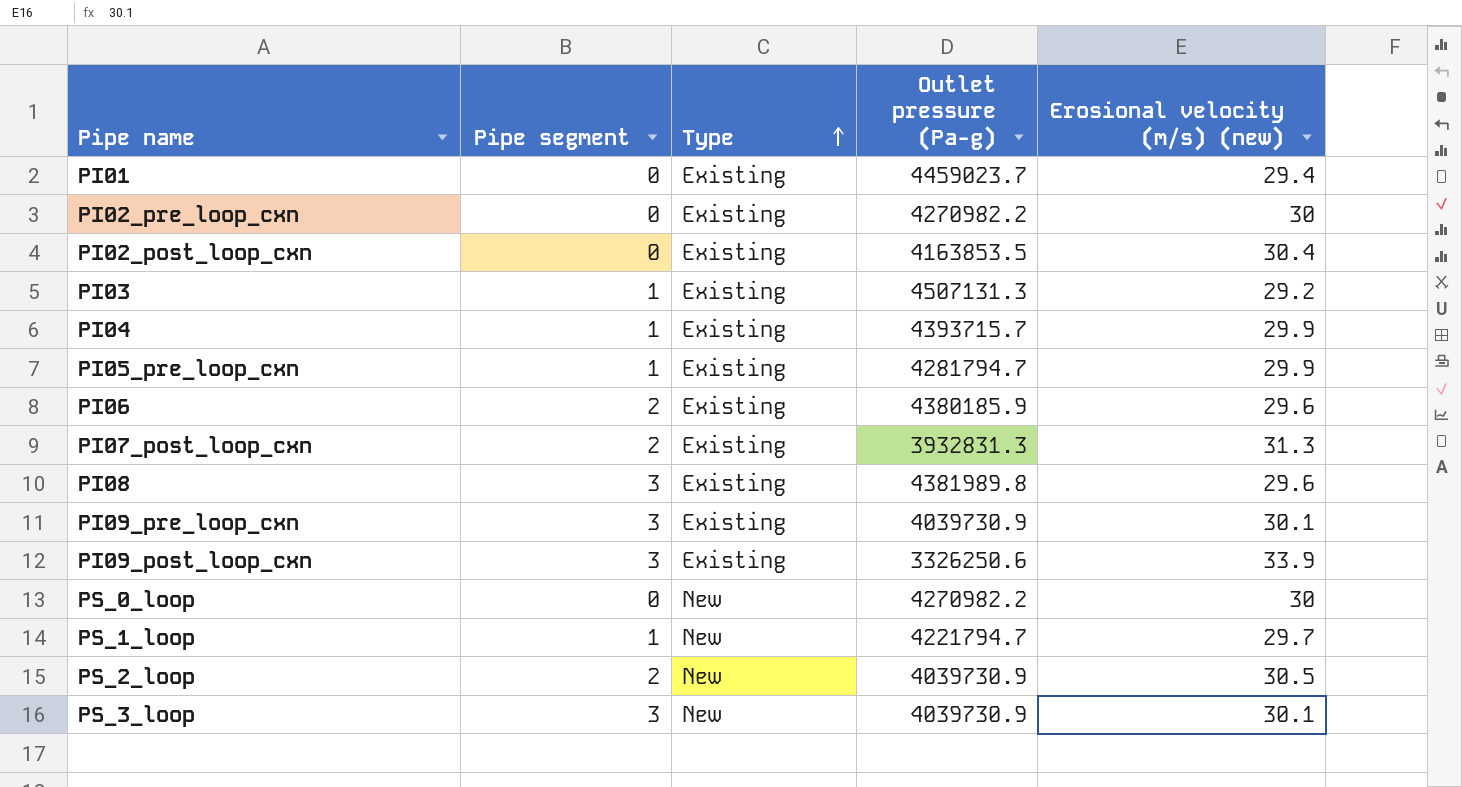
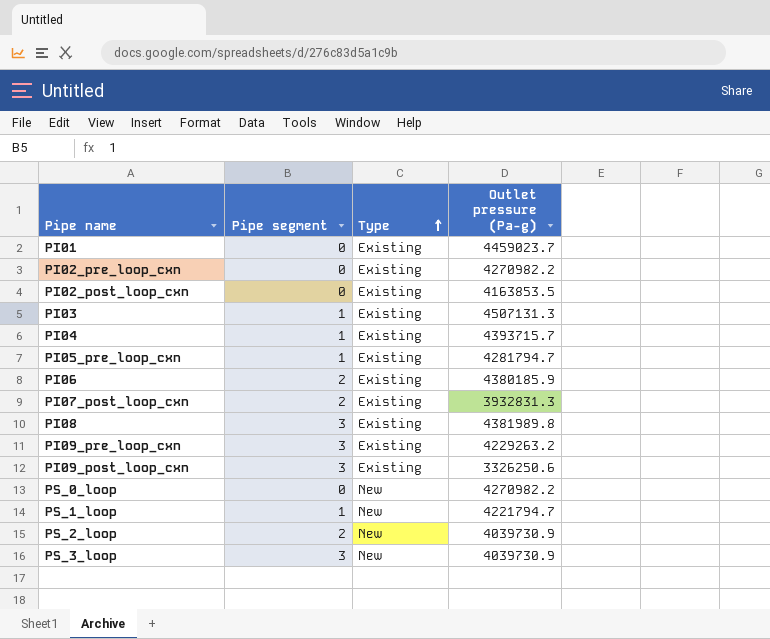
column Erosional velocity (m/s) (new) | position: 5 -> none
PI09_pre_loop_cxn | Outlet pressure (Pa-g): 4039730.9 -> 4229263.2

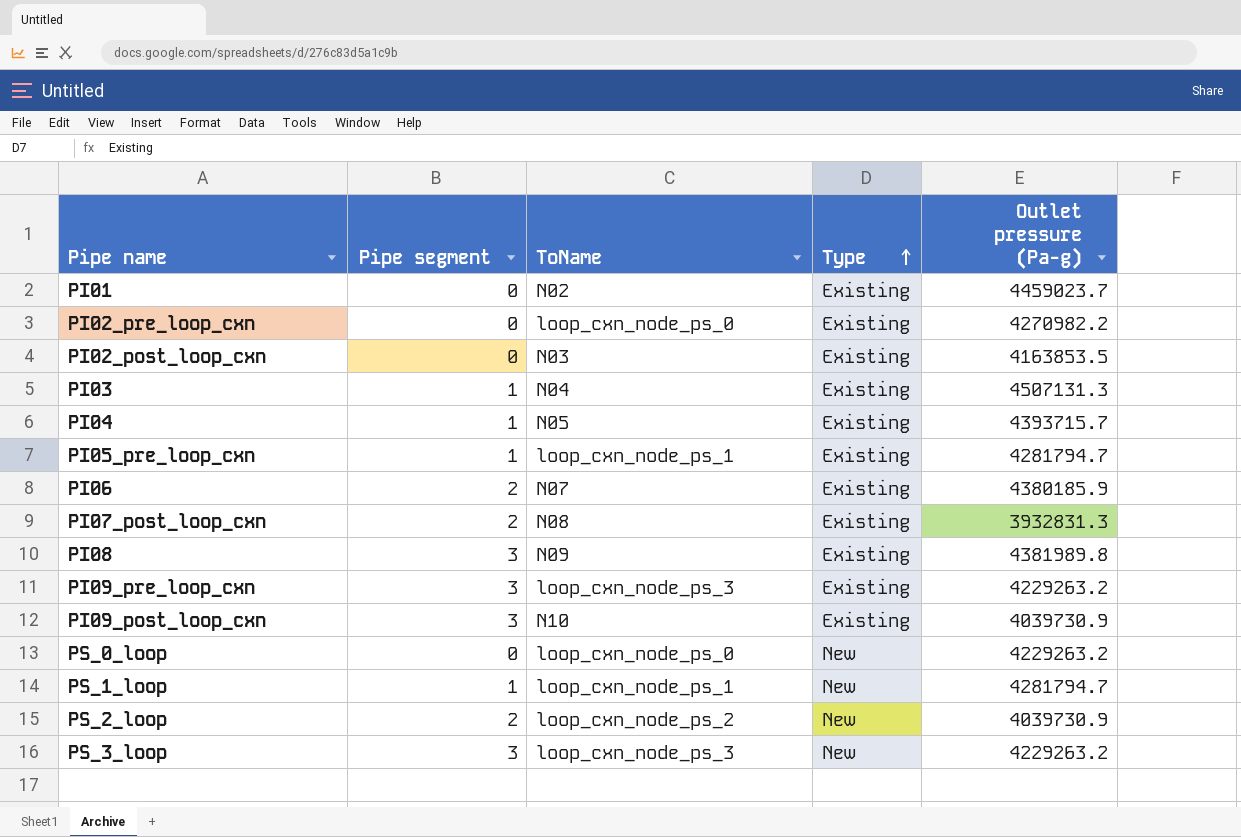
column ToName | position: none -> 3
PI09_post_loop_cxn | Outlet pressure (Pa-g): 3326250.6 -> 4039730.9
PS_0_loop | Outlet pressure (Pa-g): 4270982.2 -> 4229263.2
PS_1_loop | Outlet pressure (Pa-g): 4221794.7 -> 4281794.7
PS_3_loop | Outlet pressure (Pa-g): 4039730.9 -> 4229263.2

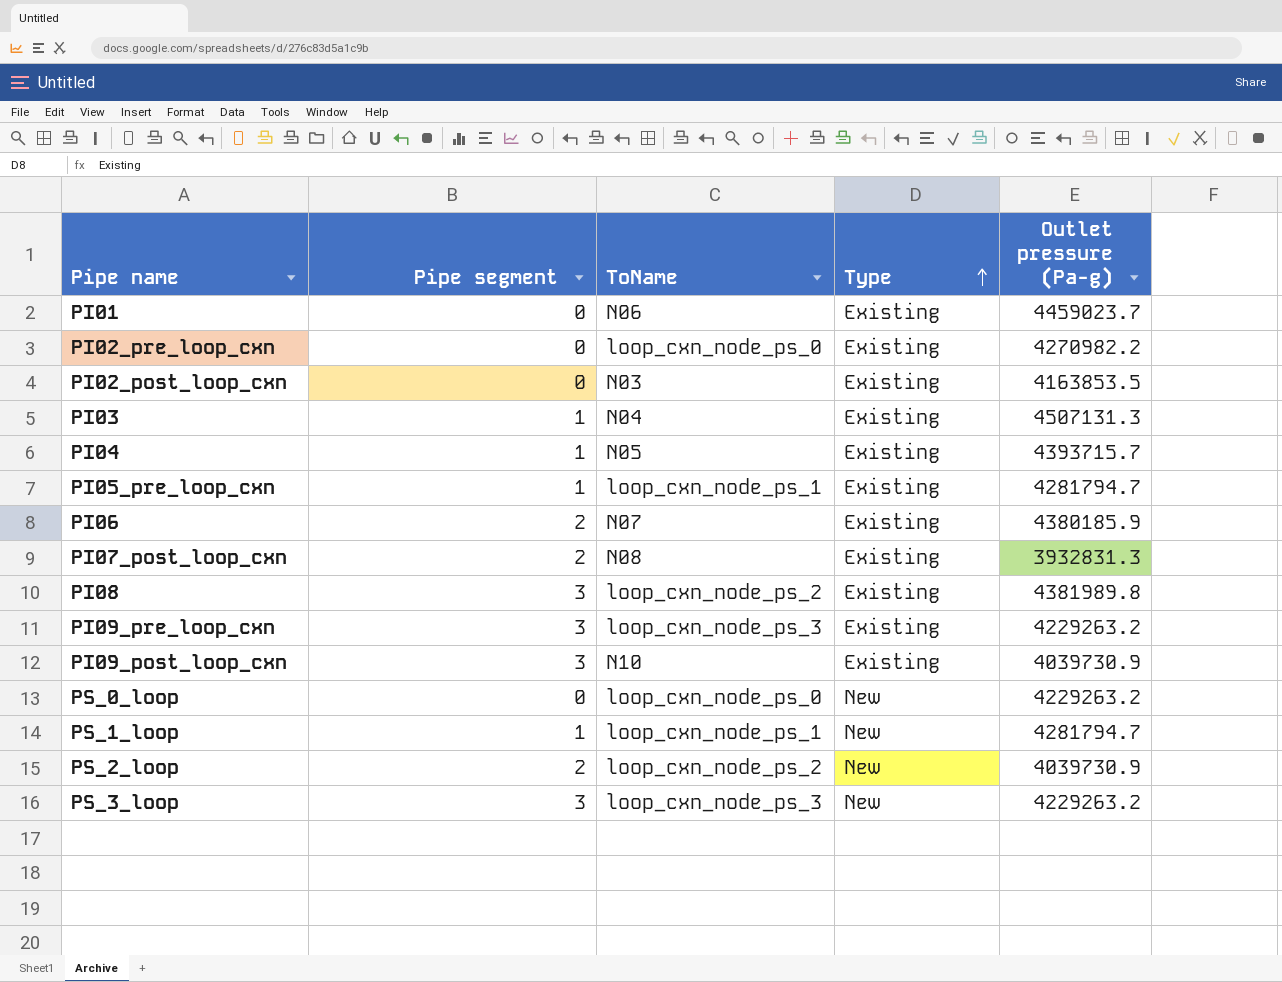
PI01 | ToName: N02 -> N06
PI08 | ToName: N09 -> loop_cxn_node_ps_2

